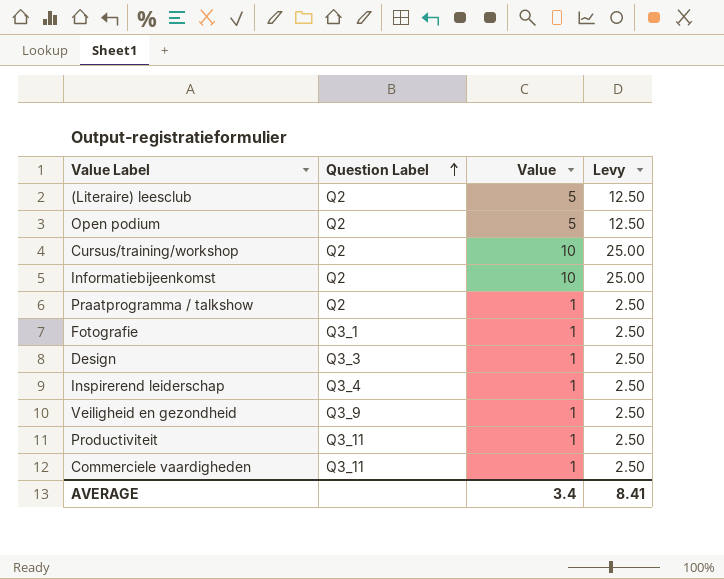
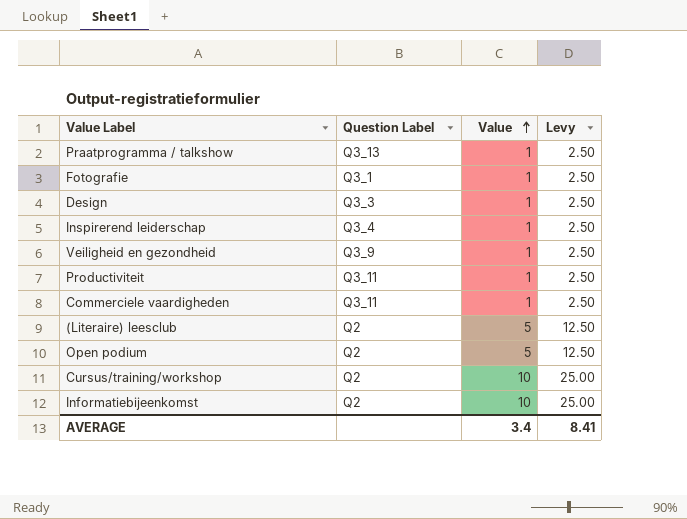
row order: Question Label ascending -> Value ascending
Praatprogramma / talkshow | Question Label: Q2 -> Q3_13

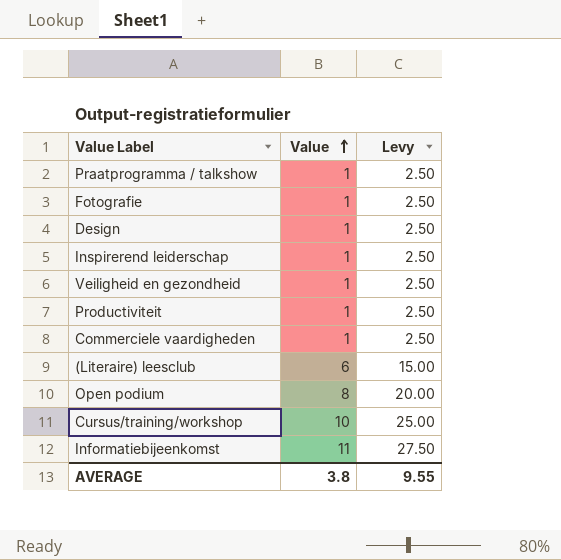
column Question Label | position: 2 -> none
(Literaire) leesclub | Value: 5 -> 6
(Literaire) leesclub | Levy: 12.50 -> 15.00
Open podium | Value: 5 -> 8
Open podium | Levy: 12.50 -> 20.00
Informatiebijeenkomst | Value: 10 -> 11
Informatiebijeenkomst | Levy: 25.00 -> 27.50
AVERAGE | Value: 3.4 -> 3.8
AVERAGE | Levy: 8.41 -> 9.55

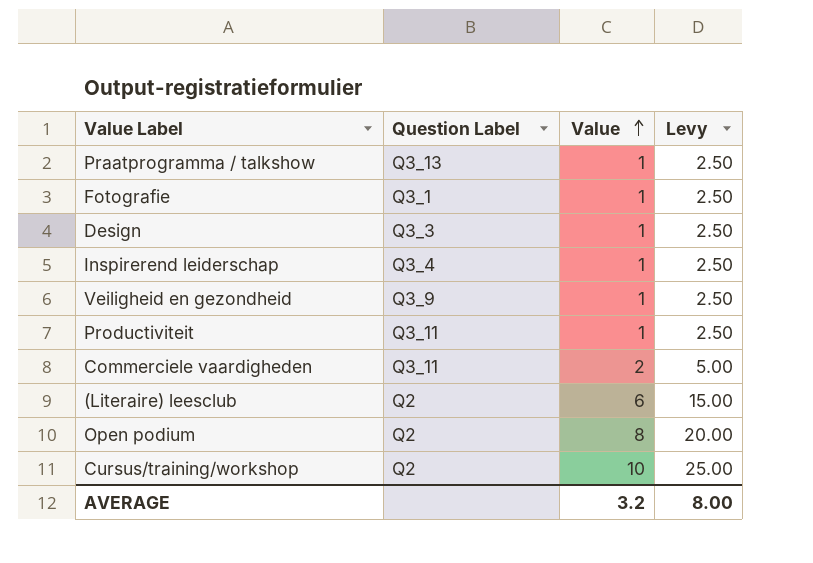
column Question Label | position: none -> 2
row Informatiebijeenkomst: 11 | 27.50 -> none
Commerciele vaardigheden | Value: 1 -> 2
Commerciele vaardigheden | Levy: 2.50 -> 5.00
AVERAGE | Value: 3.8 -> 3.2
AVERAGE | Levy: 9.55 -> 8.00

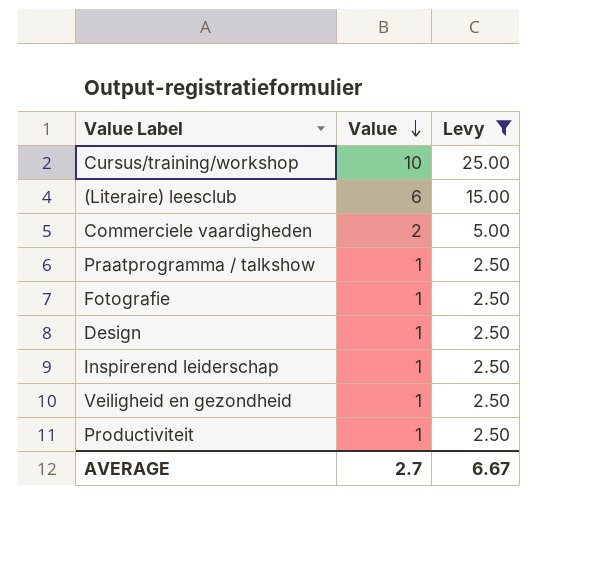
filter: none -> Levy != 20.00
row order: Value ascending -> Value descending
column Question Label | position: 2 -> none
AVERAGE | Value: 3.2 -> 2.7
AVERAGE | Levy: 8.00 -> 6.67

